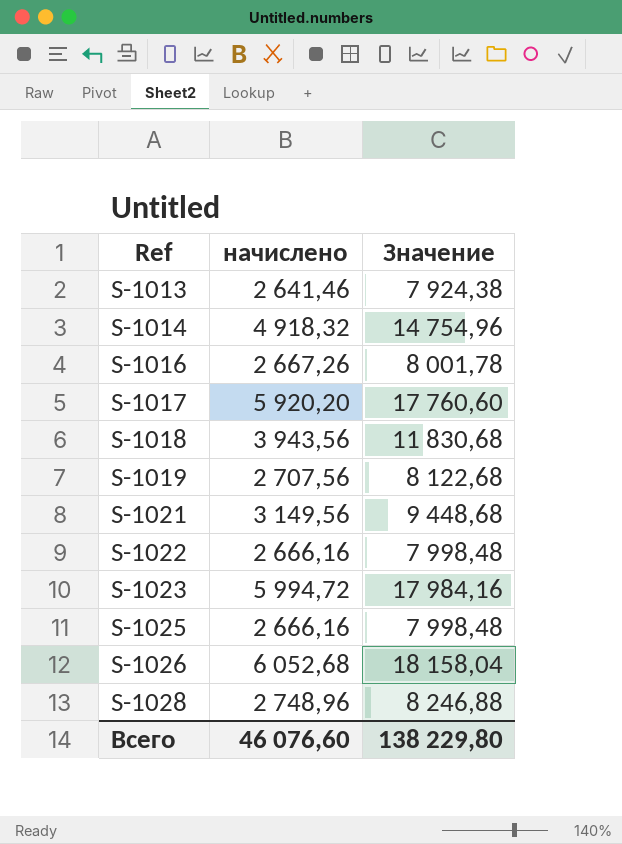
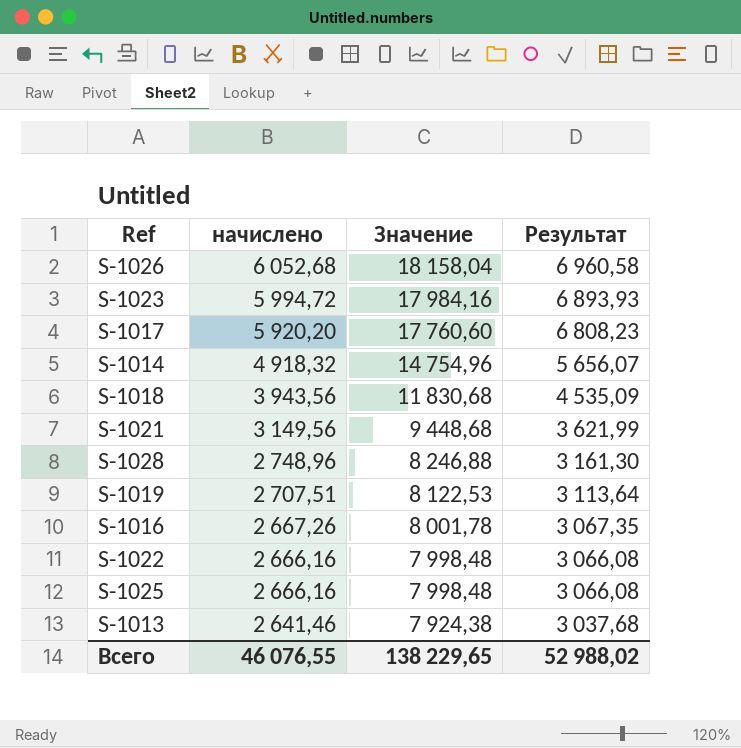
row order: Ref ascending -> начислено descending
column Результат | formula: none -> [начислено] * 1,15
S-1019 | начислено: 2 707,56 -> 2 707,51
S-1019 | Значение: 8 122,68 -> 8 122,53
Всего | начислено: 46 076,60 -> 46 076,55
Всего | Значение: 138 229,80 -> 138 229,65

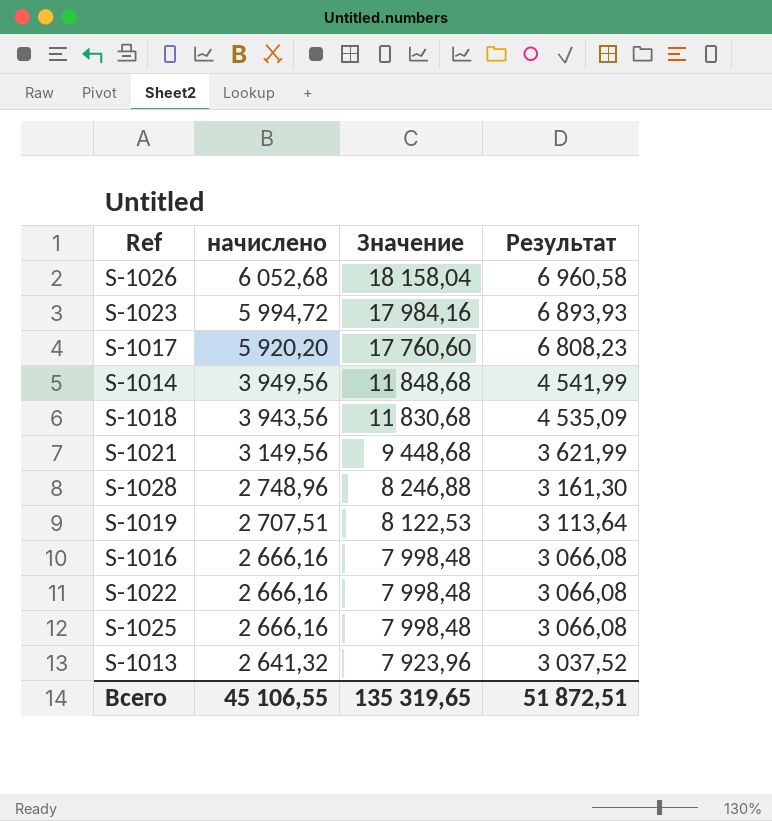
S-1014 | начислено: 4 918,32 -> 3 949,56
S-1014 | Значение: 14 754,96 -> 11 848,68
S-1014 | Результат: 5 656,07 -> 4 541,99
S-1016 | начислено: 2 667,26 -> 2 666,16
S-1016 | Значение: 8 001,78 -> 7 998,48
S-1016 | Результат: 3 067,35 -> 3 066,08
S-1013 | начислено: 2 641,46 -> 2 641,32
S-1013 | Значение: 7 924,38 -> 7 923,96
S-1013 | Результат: 3 037,68 -> 3 037,52
Всего | начислено: 46 076,55 -> 45 106,55
Всего | Значение: 138 229,65 -> 135 319,65
Всего | Результат: 52 988,02 -> 51 872,51

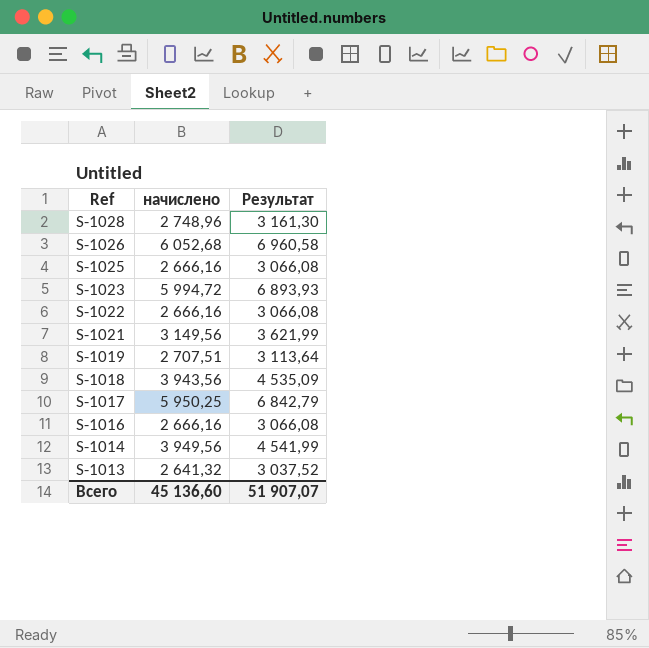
row order: начислено descending -> Ref descending
column Значение | formula: [начислено] * 3 -> none
S-1017 | начислено: 5 920,20 -> 5 950,25
S-1017 | Результат: 6 808,23 -> 6 842,79
Всего | начислено: 45 106,55 -> 45 136,60
Всего | Результат: 51 872,51 -> 51 907,07

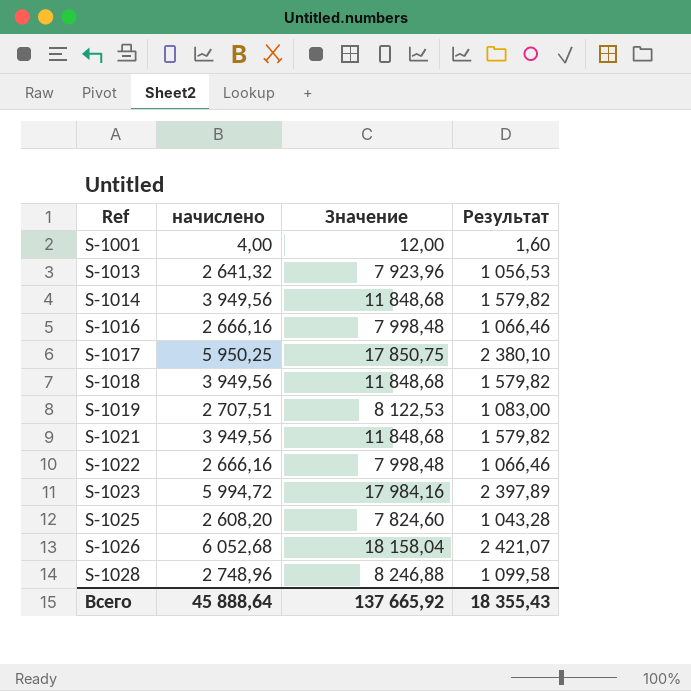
row order: Ref descending -> Ref ascending
column Значение | formula: none -> [начислено] * 3
column Результат | formula: [начислено] * 1,15 -> [начислено] * 0,4
row S-1001: none -> 4,00 | 12,00 | 1,60
S-1018 | начислено: 3 943,56 -> 3 949,56
S-1021 | начислено: 3 149,56 -> 3 949,56
S-1025 | начислено: 2 666,16 -> 2 608,20
Всего | начислено: 45 136,60 -> 45 888,64
Всего | Результат: 51 907,07 -> 18 355,43

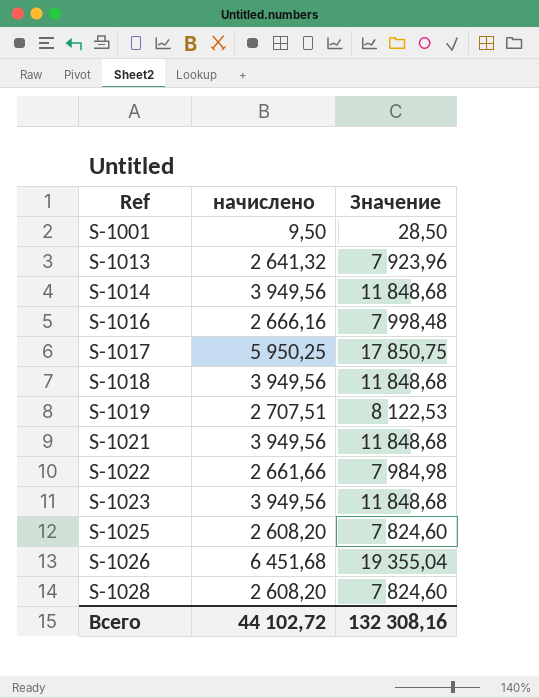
column Результат | formula: [начислено] * 0,4 -> none
S-1001 | начислено: 4,00 -> 9,50
S-1001 | Значение: 12,00 -> 28,50
S-1022 | начислено: 2 666,16 -> 2 661,66
S-1022 | Значение: 7 998,48 -> 7 984,98
S-1023 | начислено: 5 994,72 -> 3 949,56
S-1023 | Значение: 17 984,16 -> 11 848,68
S-1026 | начислено: 6 052,68 -> 6 451,68
S-1026 | Значение: 18 158,04 -> 19 355,04
S-1028 | начислено: 2 748,96 -> 2 608,20
S-1028 | Значение: 8 246,88 -> 7 824,60
Всего | начислено: 45 888,64 -> 44 102,72
Всего | Значение: 137 665,92 -> 132 308,16

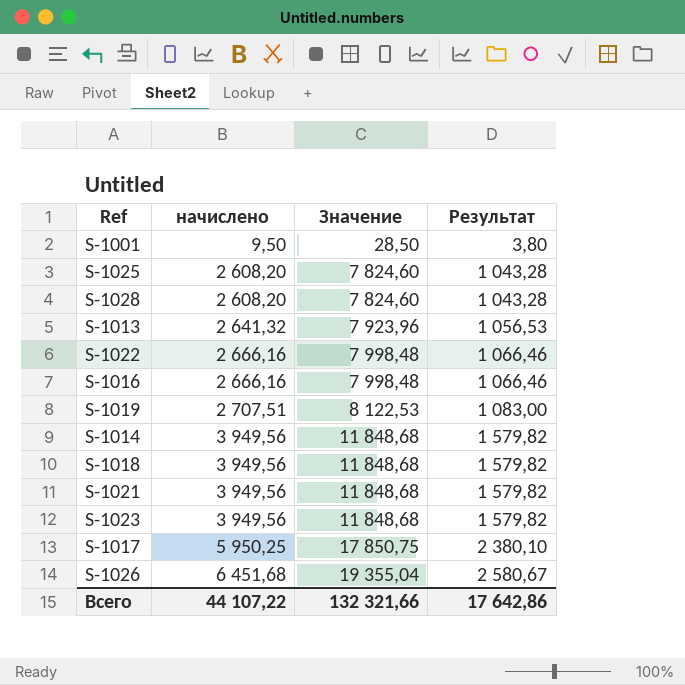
row order: Ref ascending -> начислено ascending
column Результат | formula: none -> [начислено] * 0,4
S-1022 | начислено: 2 661,66 -> 2 666,16
S-1022 | Значение: 7 984,98 -> 7 998,48
Всего | начислено: 44 102,72 -> 44 107,22
Всего | Значение: 132 308,16 -> 132 321,66

